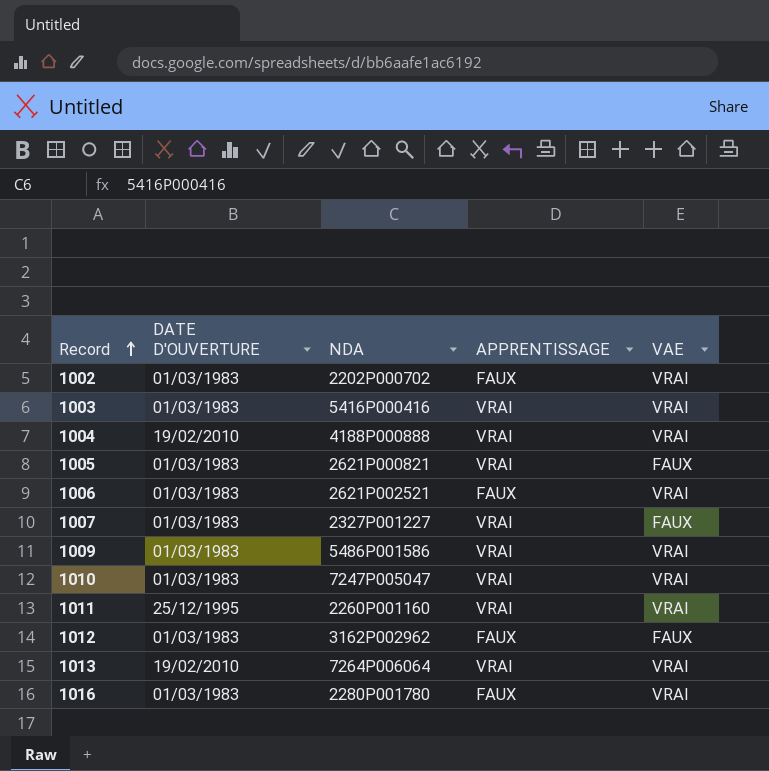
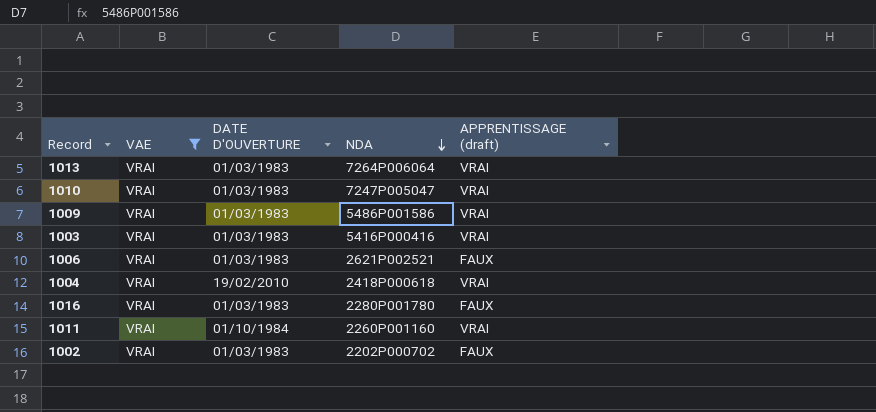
filter: none -> VAE = VRAI
row order: Record ascending -> NDA descending
column VAE | position: 5 -> 2
column name: APPRENTISSAGE -> APPRENTISSAGE (draft)
1013 | DATE D'OUVERTURE: 19/02/2010 -> 01/03/1983
1004 | NDA: 4188P000888 -> 2418P000618
1011 | DATE D'OUVERTURE: 25/12/1995 -> 01/10/1984

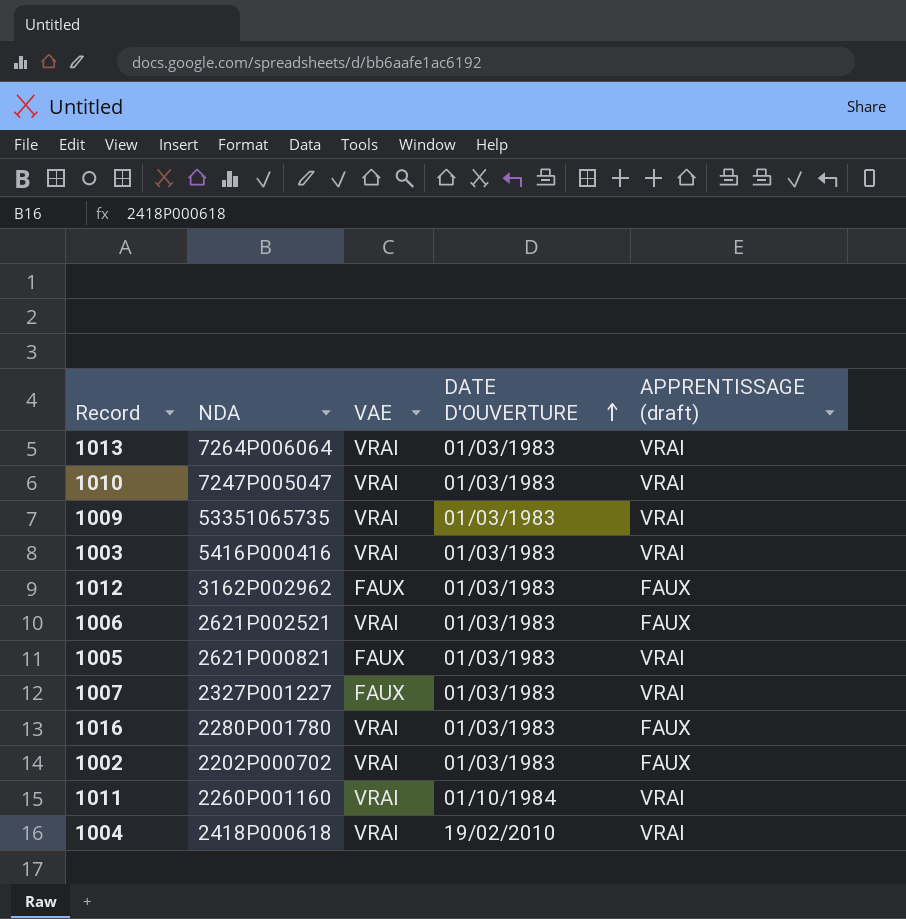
filter: VAE = VRAI -> none
row order: NDA descending -> DATE D'OUVERTURE ascending
column NDA | position: 4 -> 2
1009 | NDA: 5486P001586 -> 53351065735

